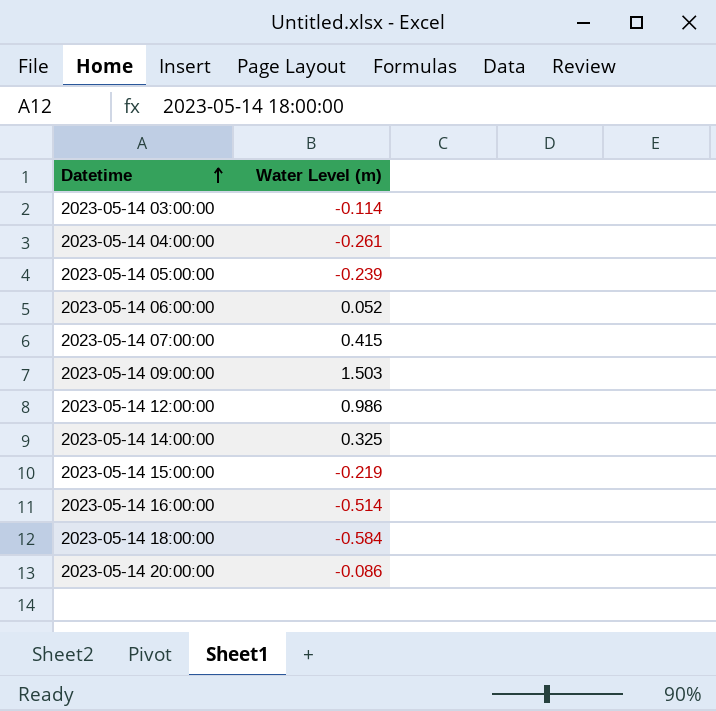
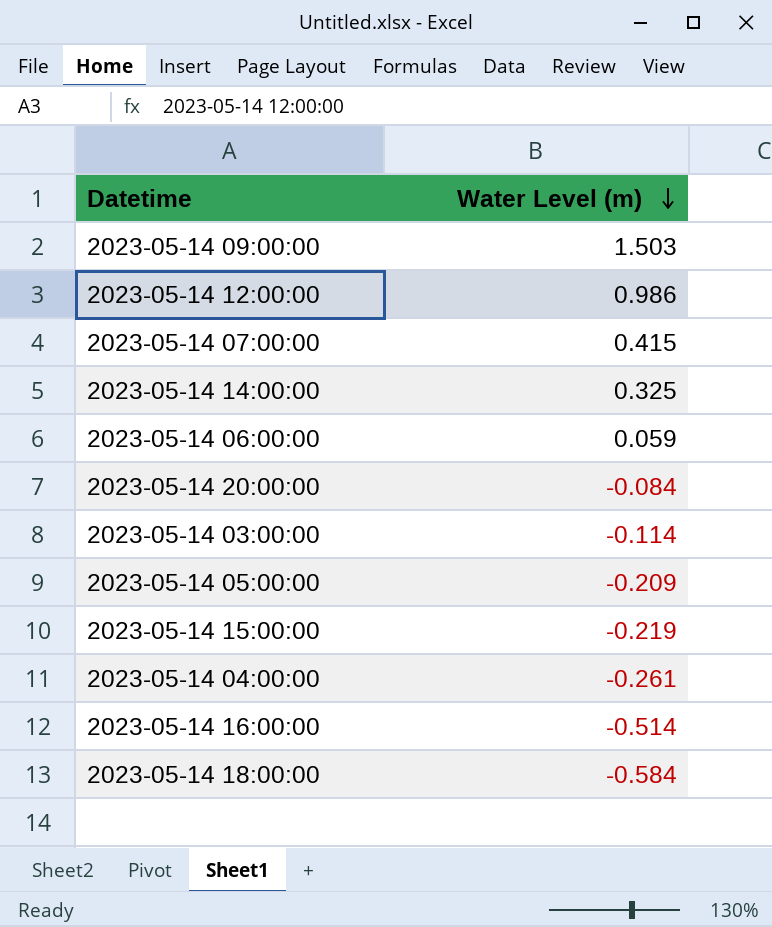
row order: Datetime ascending -> Water Level (m) descending
2023-05-14 06:00:00 | Water Level (m): 0.052 -> 0.059
2023-05-14 20:00:00 | Water Level (m): -0.086 -> -0.084
2023-05-14 05:00:00 | Water Level (m): -0.239 -> -0.209

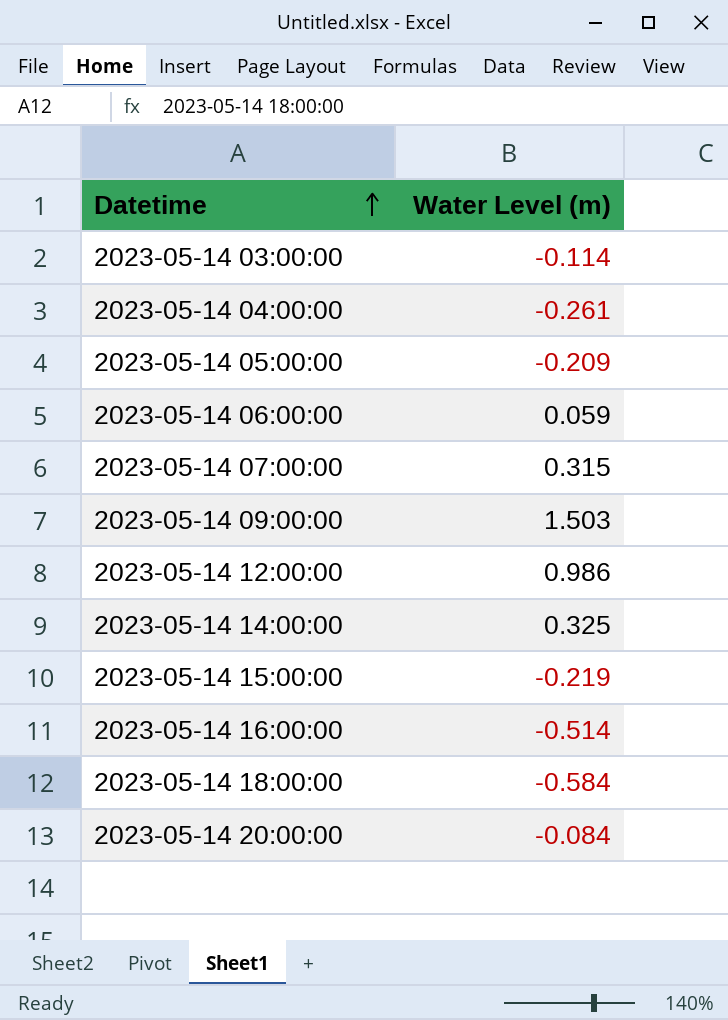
row order: Water Level (m) descending -> Datetime ascending
2023-05-14 07:00:00 | Water Level (m): 0.415 -> 0.315

